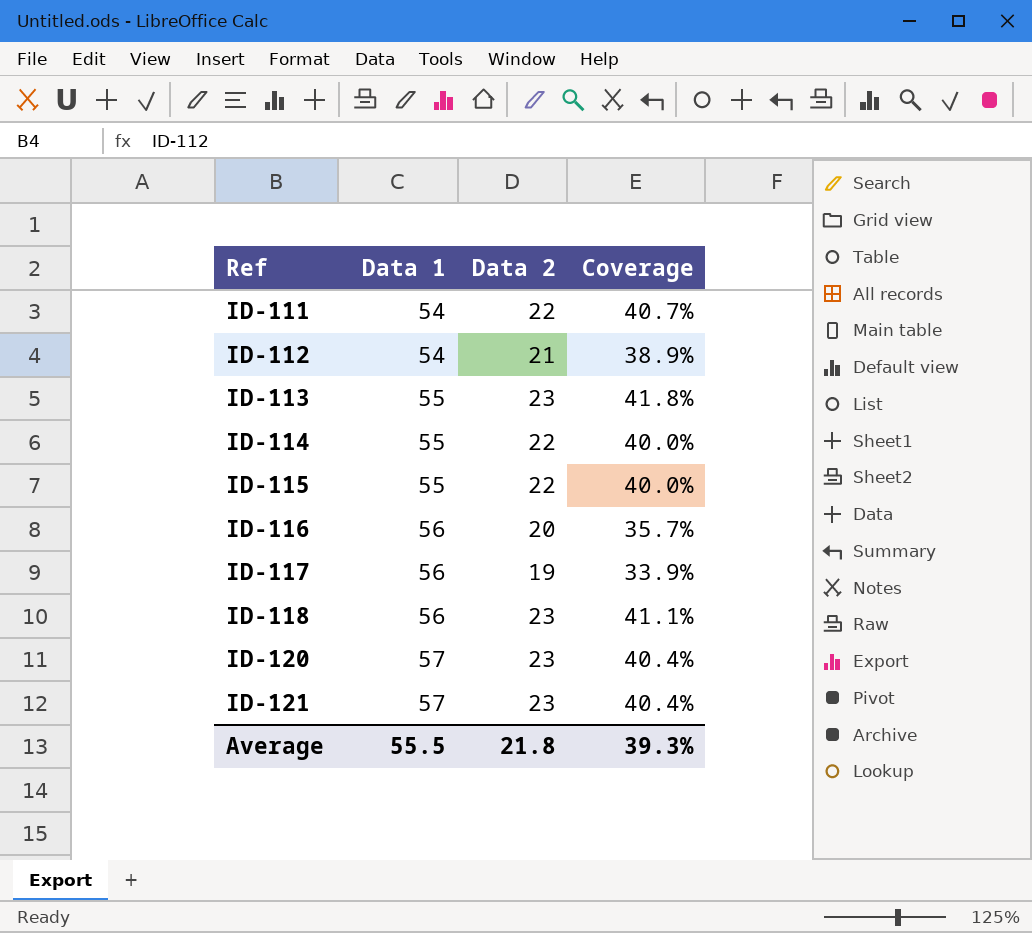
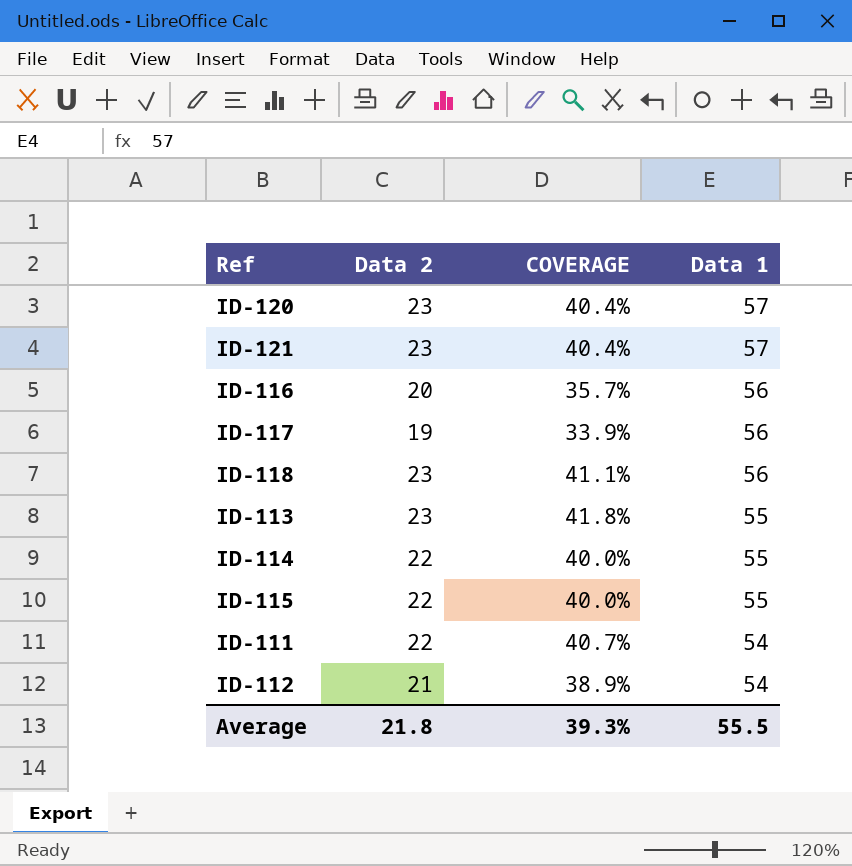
row order: Ref ascending -> Data 1 descending
column name: Coverage -> COVERAGE
column Data 1 | position: 2 -> 4

